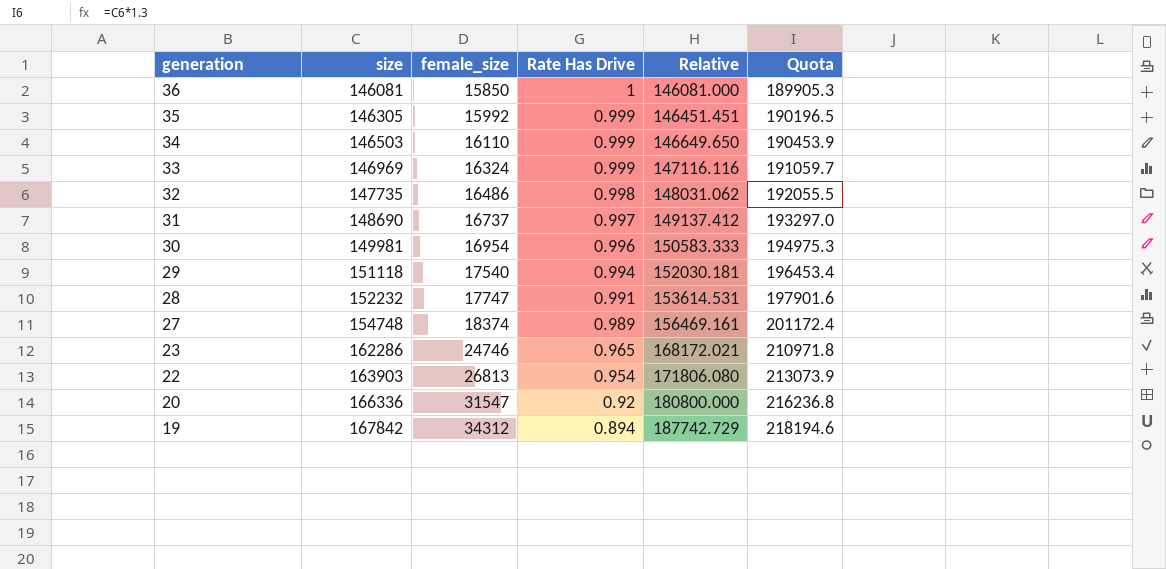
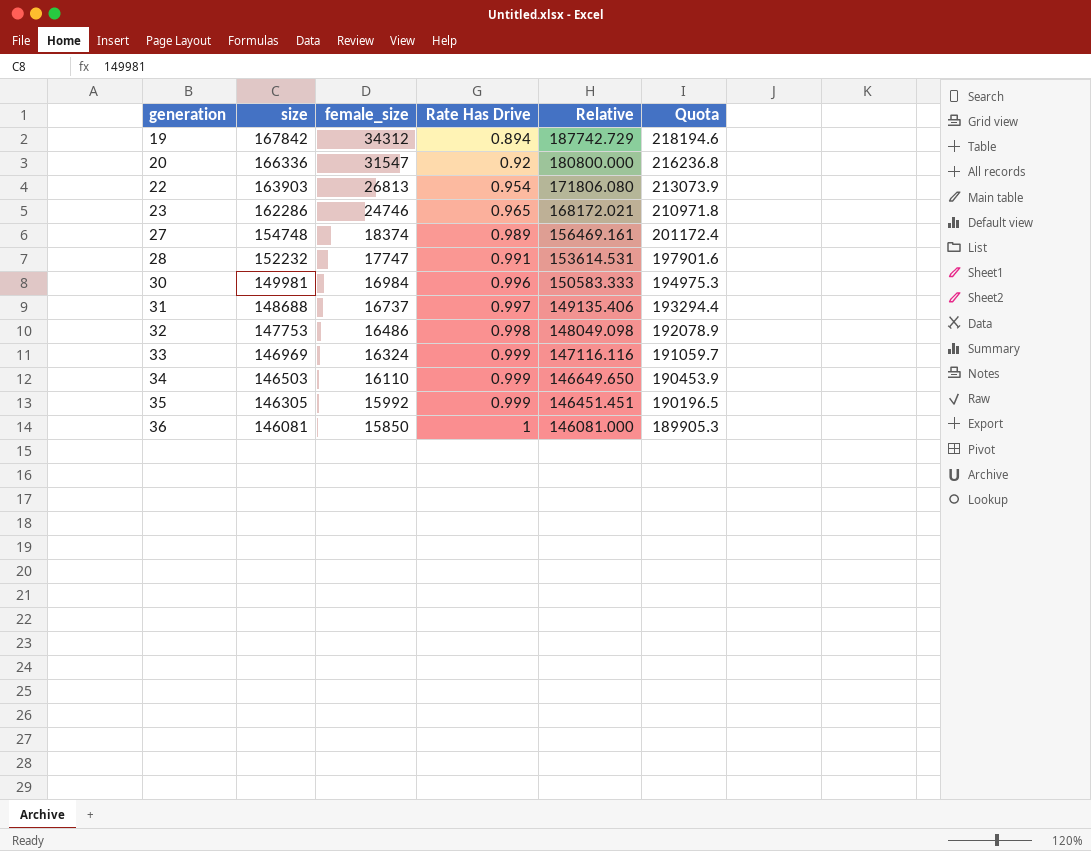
row order: generation descending -> generation ascending
row 29: 151118 | 17540 | 0.994 | 152030.181 | 196453.4 -> none
30 | female_size: 16954 -> 16984
31 | size: 148690 -> 148688
31 | Relative: 149137.412 -> 149135.406
31 | Quota: 193297.0 -> 193294.4
32 | size: 147735 -> 147753
32 | Relative: 148031.062 -> 148049.098
32 | Quota: 192055.5 -> 192078.9

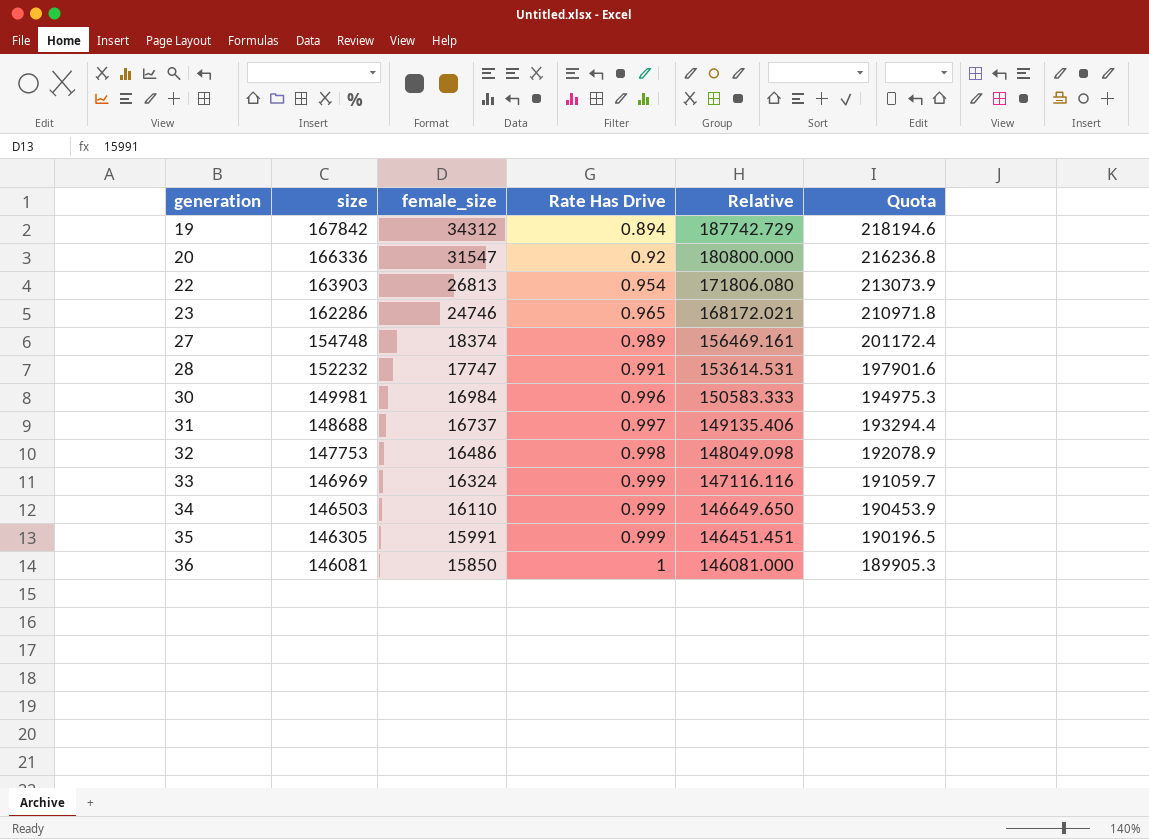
35 | female_size: 15992 -> 15991

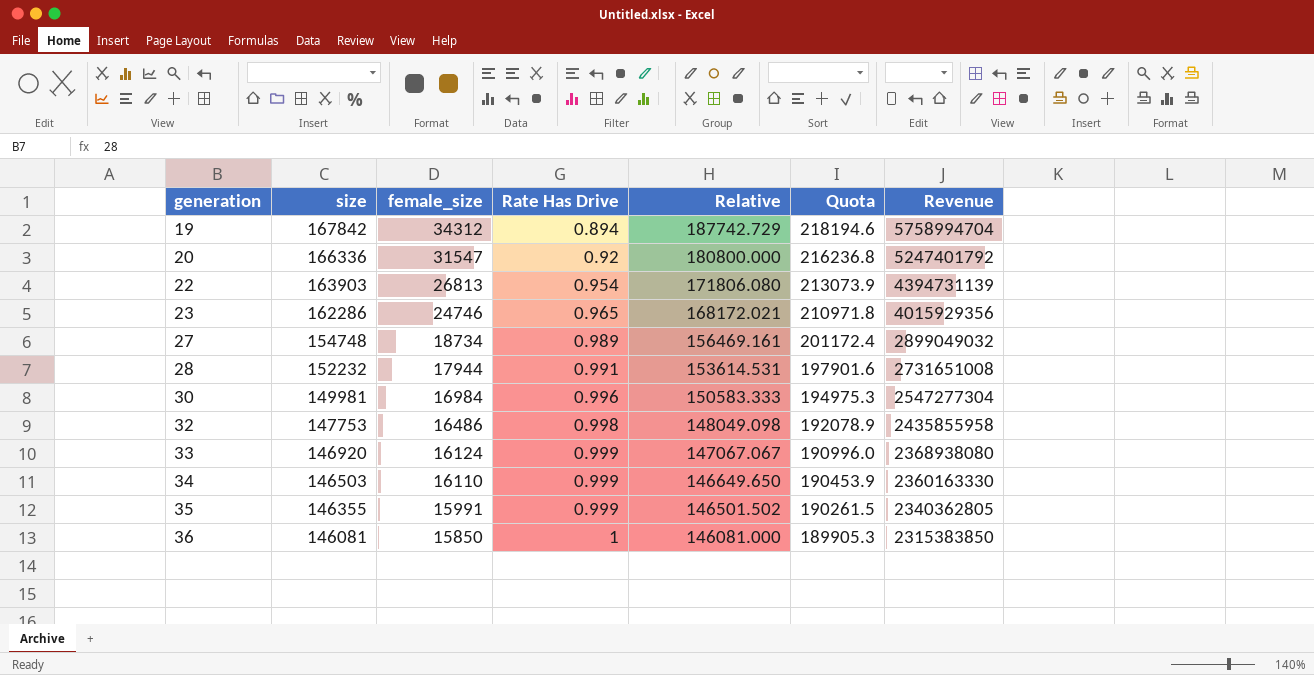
column Revenue | formula: none -> [size] * [female_size]
row 31: 148688 | 16737 | 0.997 | 149135.406 | 193294.4 -> none
27 | female_size: 18374 -> 18734
28 | female_size: 17747 -> 17944
33 | size: 146969 -> 146920
33 | female_size: 16324 -> 16124
33 | Relative: 147116.116 -> 147067.067
33 | Quota: 191059.7 -> 190996.0
35 | size: 146305 -> 146355
35 | Relative: 146451.451 -> 146501.502
35 | Quota: 190196.5 -> 190261.5

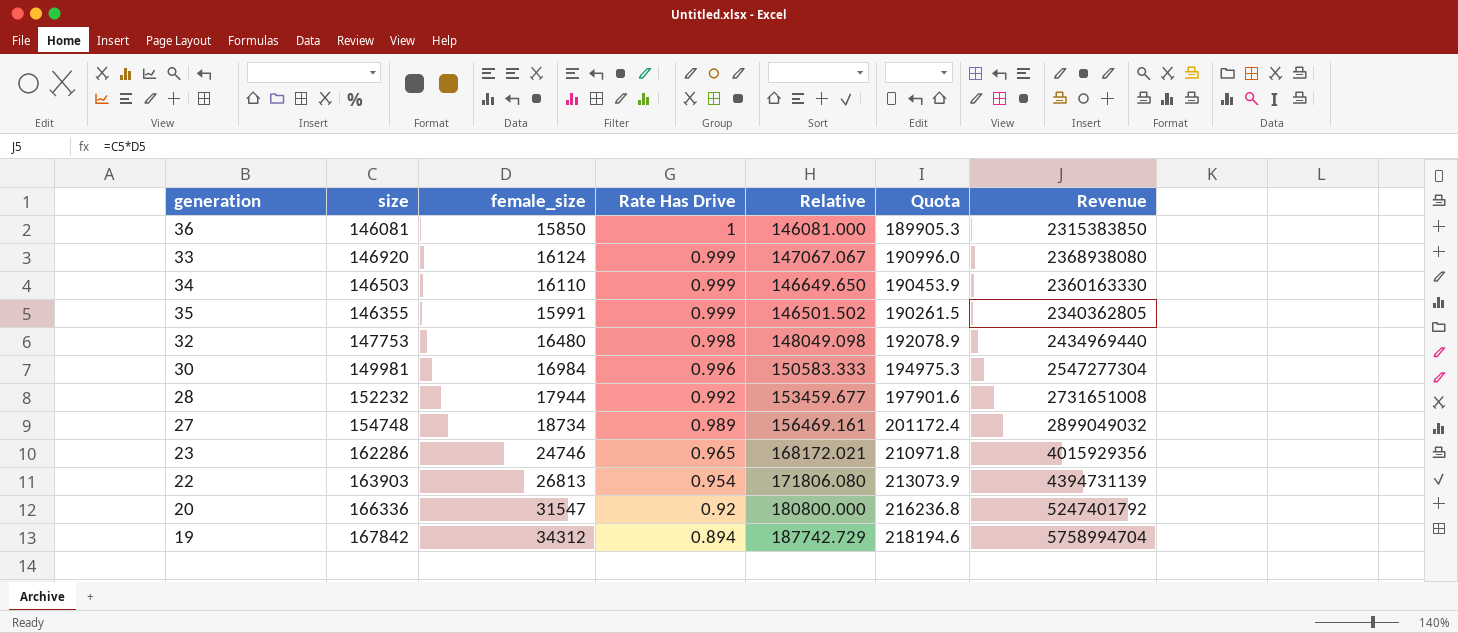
row order: generation ascending -> Rate Has Drive descending
32 | female_size: 16486 -> 16480
32 | Revenue: 2435855958 -> 2434969440
28 | Rate Has Drive: 0.991 -> 0.992
28 | Relative: 153614.531 -> 153459.677

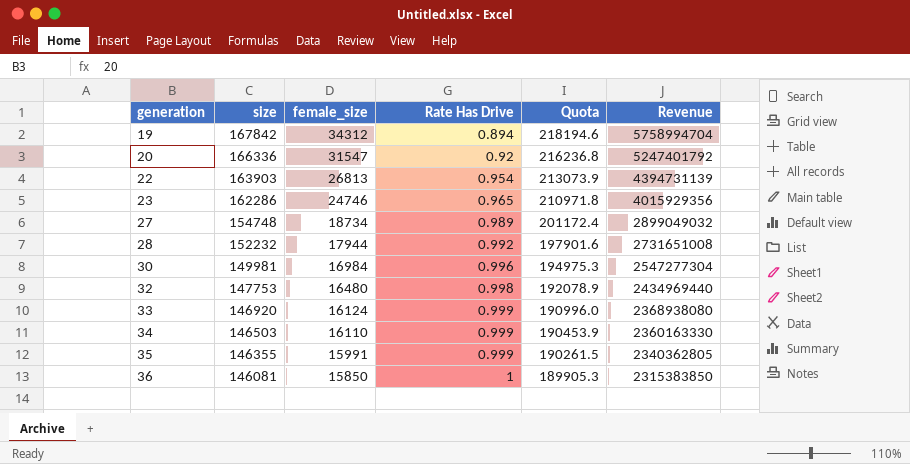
row order: Rate Has Drive descending -> generation ascending
column Relative | formula: [size] / [Rate Has Drive] -> none

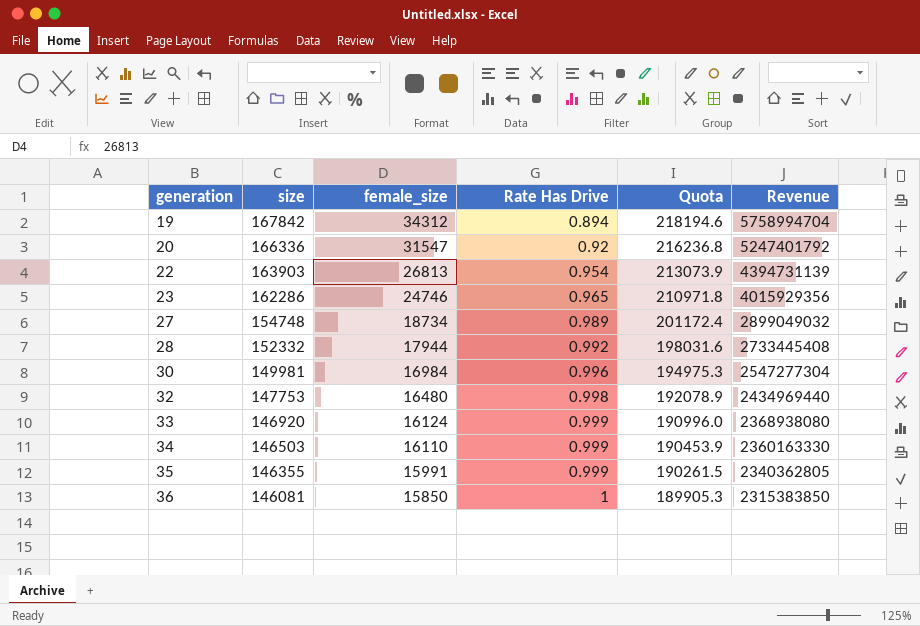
28 | size: 152232 -> 152332
28 | Quota: 197901.6 -> 198031.6
28 | Revenue: 2731651008 -> 2733445408

